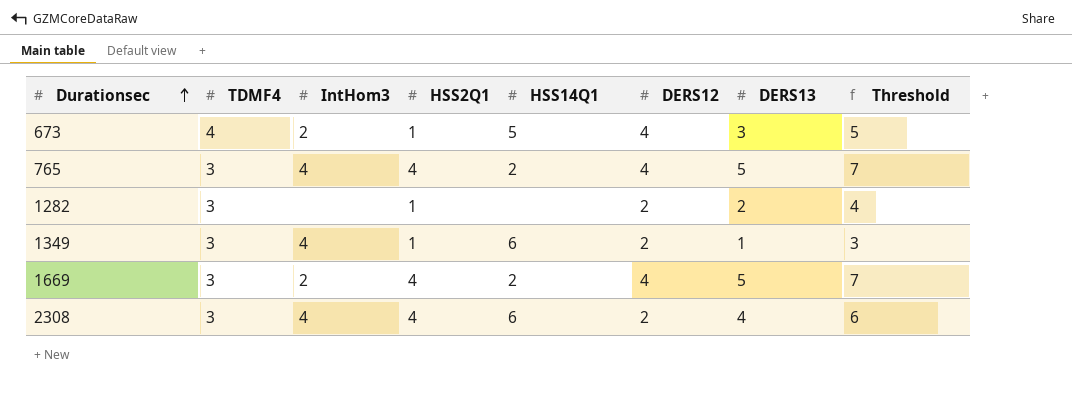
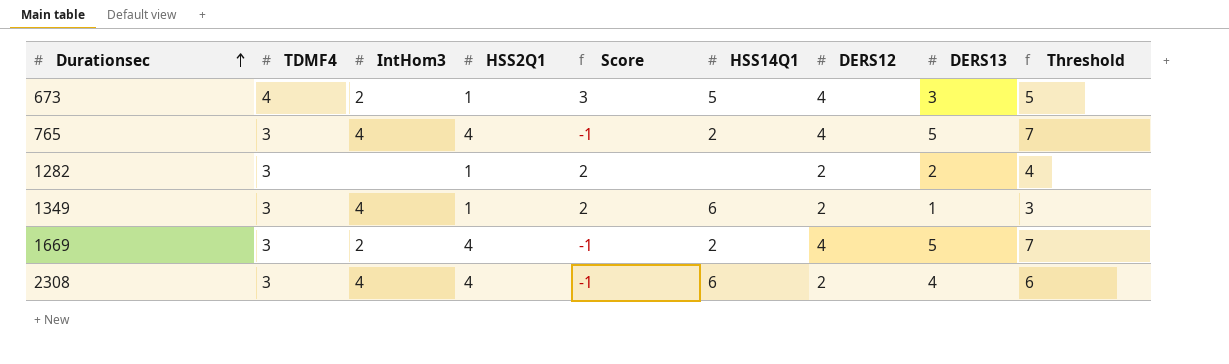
column Score | formula: none -> [TDMF4] - [HSS2Q1]

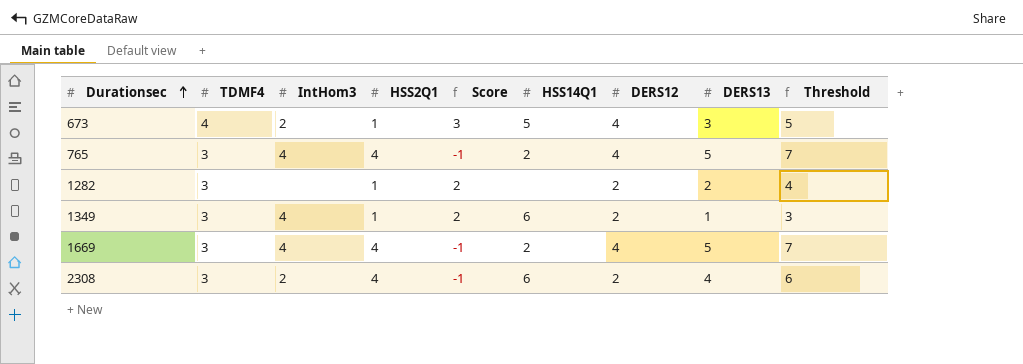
1669 | IntHom3: 2 -> 4
2308 | IntHom3: 4 -> 2

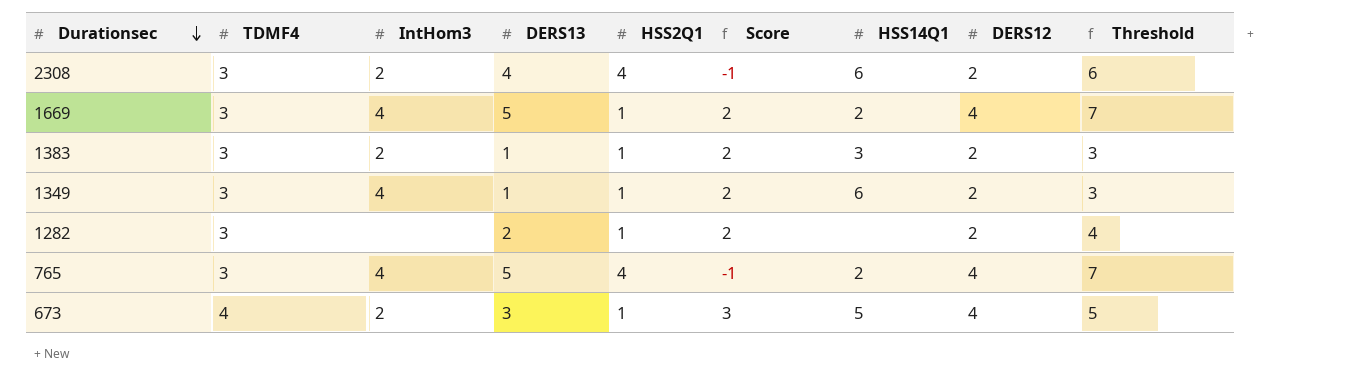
row order: Durationsec ascending -> Durationsec descending
column DERS13 | position: 8 -> 4
1669 | HSS2Q1: 4 -> 1
1669 | Score: -1 -> 2
row 1383: none -> 3 | 2 | 1 | 1 | 2 | 3 | 2 | 3

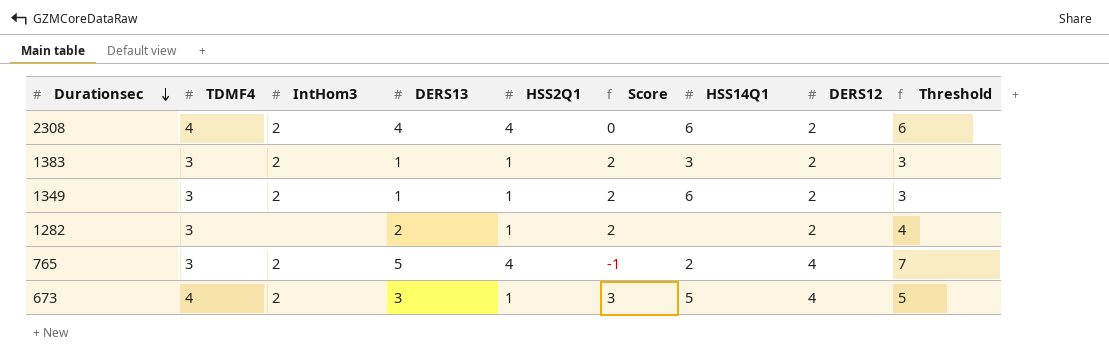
row 1669: 3 | 4 | 5 | 1 | 2 | 2 | 4 | 7 -> none
2308 | TDMF4: 3 -> 4
2308 | Score: -1 -> 0
1349 | IntHom3: 4 -> 2
765 | IntHom3: 4 -> 2

